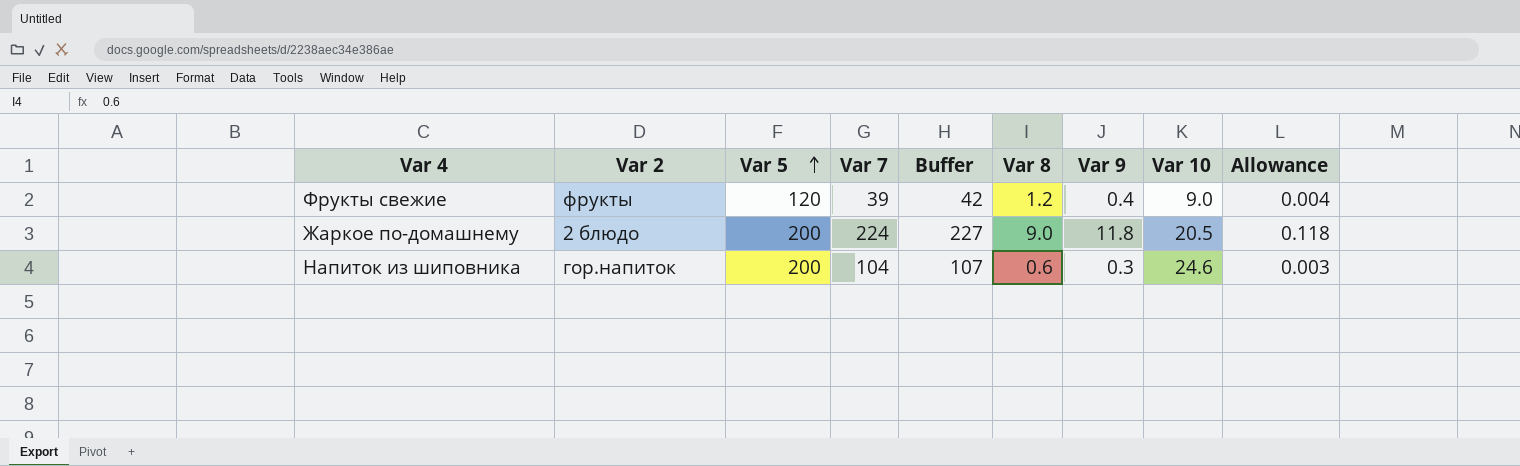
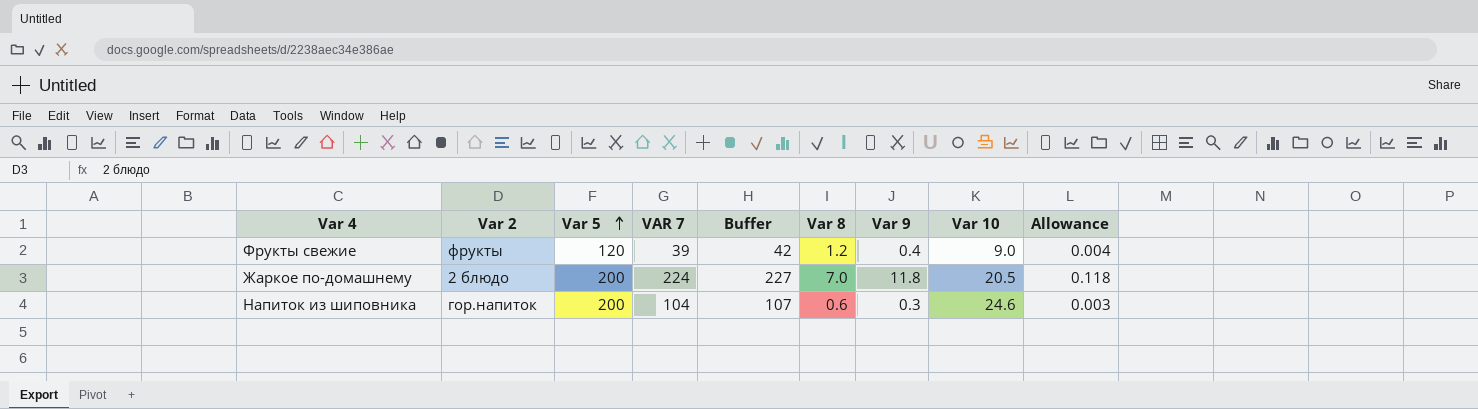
column name: Var 7 -> VAR 7
Жаркое по-домашнему | Var 8: 9.0 -> 7.0

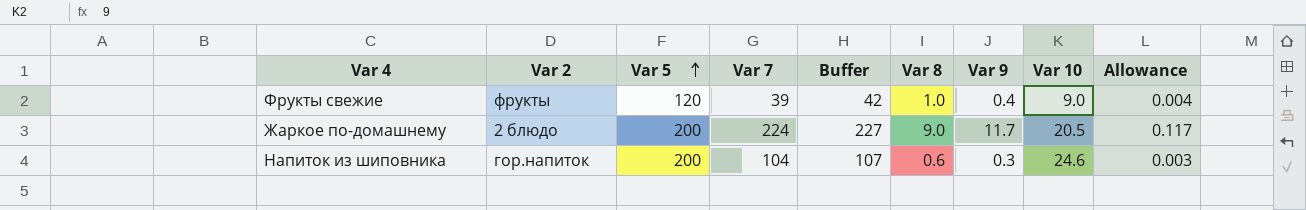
column name: VAR 7 -> Var 7
Фрукты свежие | Var 8: 1.2 -> 1.0
Жаркое по-домашнему | Var 8: 7.0 -> 9.0
Жаркое по-домашнему | Var 9: 11.8 -> 11.7
Жаркое по-домашнему | Allowance: 0.118 -> 0.117

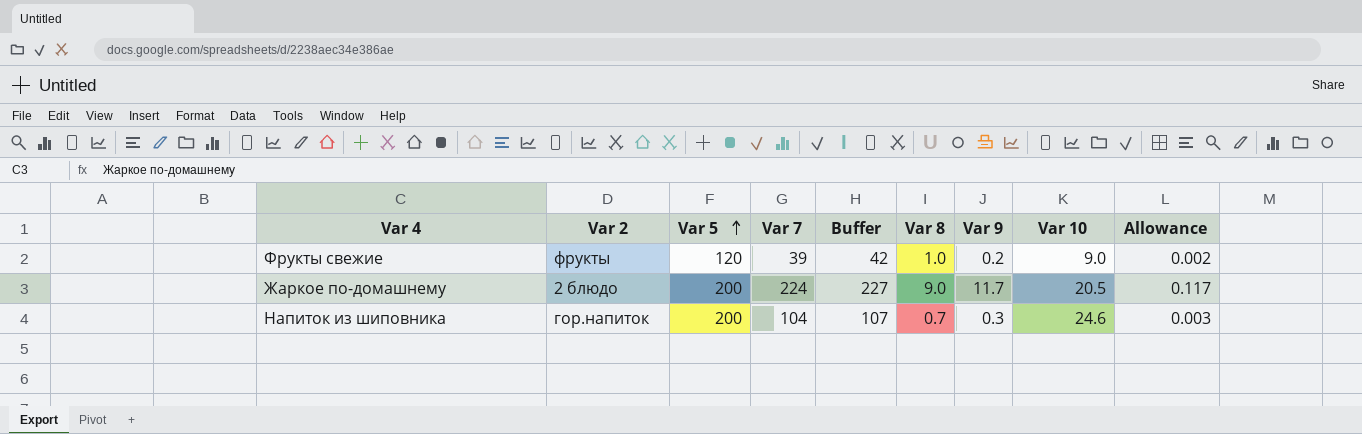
Фрукты свежие | Var 9: 0.4 -> 0.2
Фрукты свежие | Allowance: 0.004 -> 0.002
Напиток из шиповника | Var 8: 0.6 -> 0.7

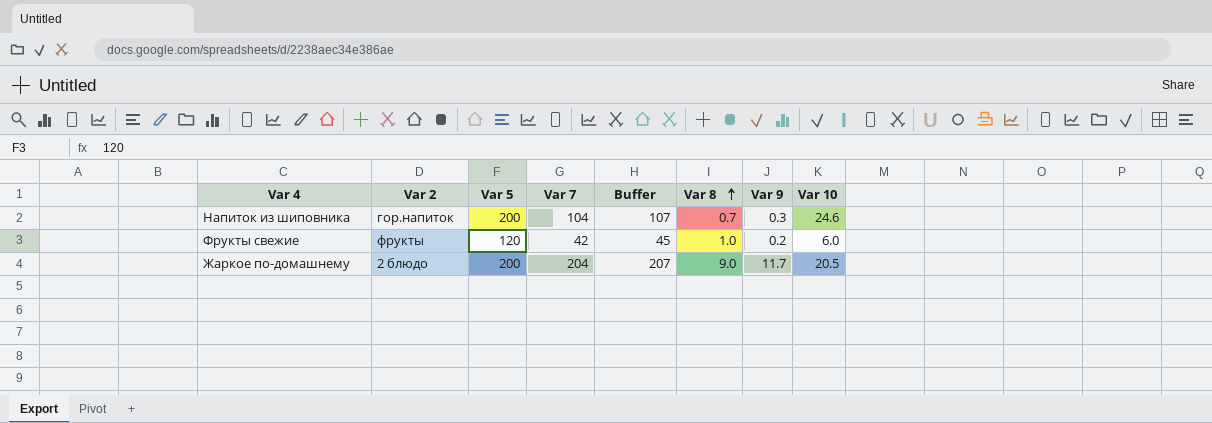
row order: Var 5 ascending -> Var 8 ascending
column Allowance | formula: [Var 9] * 0.01 -> none
Фрукты свежие | Var 7: 39 -> 42
Фрукты свежие | Buffer: 42 -> 45
Фрукты свежие | Var 10: 9.0 -> 6.0
Жаркое по-домашнему | Var 7: 224 -> 204
Жаркое по-домашнему | Buffer: 227 -> 207

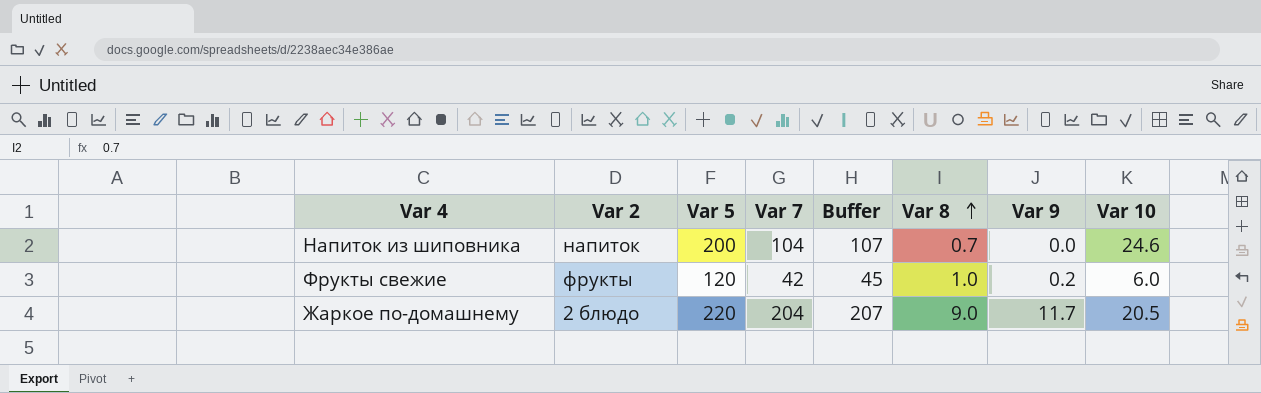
Напиток из шиповника | Var 2: гор.напиток -> напиток
Напиток из шиповника | Var 9: 0.3 -> 0.0
Жаркое по-домашнему | Var 5: 200 -> 220

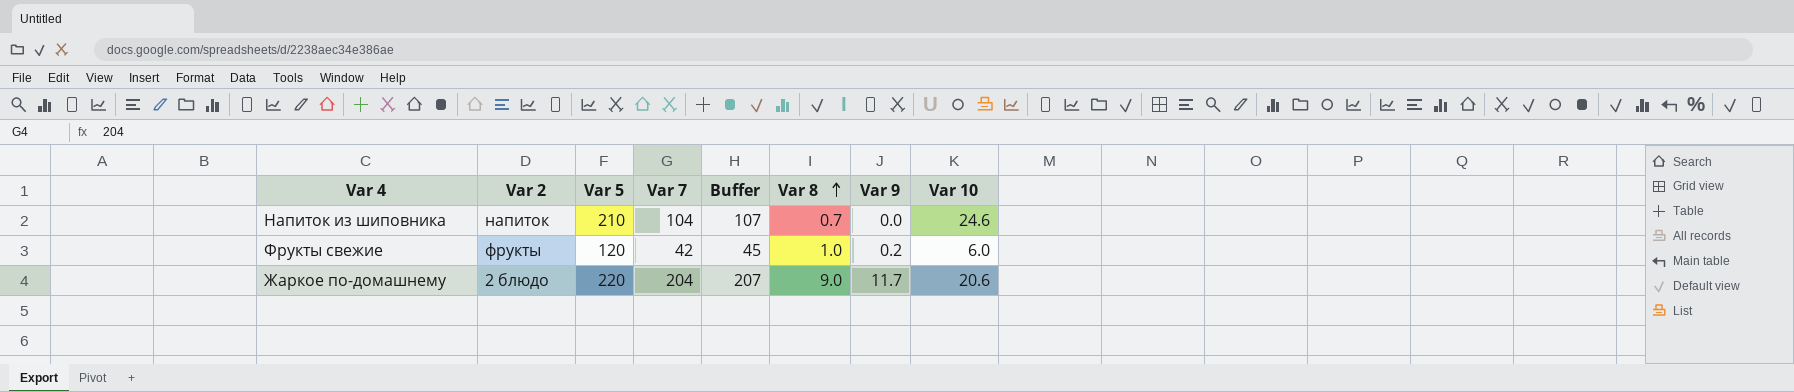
Напиток из шиповника | Var 5: 200 -> 210
Жаркое по-домашнему | Var 10: 20.5 -> 20.6

